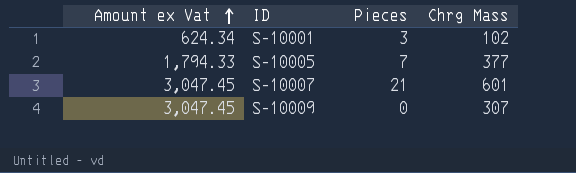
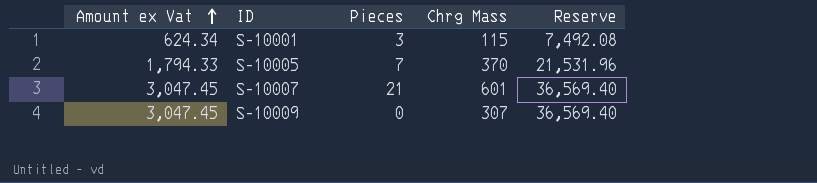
column Reserve | formula: none -> [Amount ex Vat] * 12
S-10001 | Chrg Mass: 102 -> 115
S-10005 | Chrg Mass: 377 -> 370

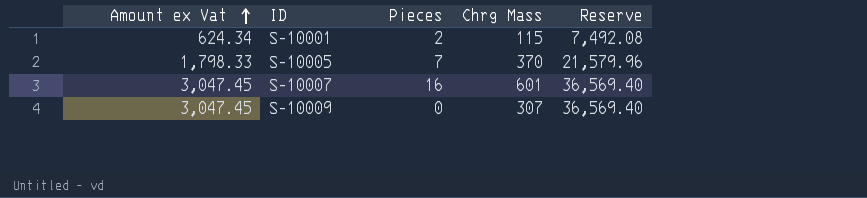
S-10001 | Pieces: 3 -> 2
S-10005 | Amount ex Vat: 1,794.33 -> 1,798.33
S-10005 | Reserve: 21,531.96 -> 21,579.96
S-10007 | Pieces: 21 -> 16

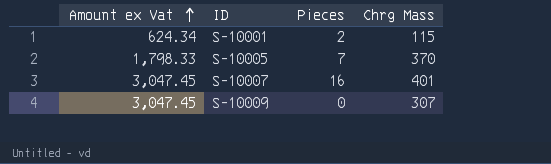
column Reserve | formula: [Amount ex Vat] * 12 -> none
S-10007 | Chrg Mass: 601 -> 401

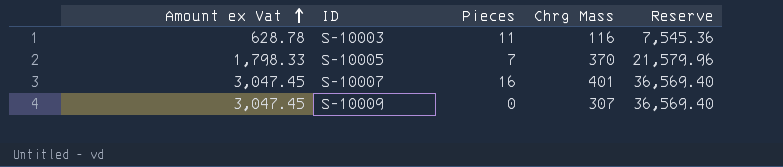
column Reserve | formula: none -> [Amount ex Vat] * 12
row S-10001: 624.34 | 2 | 115 -> none
row S-10003: none -> 628.78 | 11 | 116 | 7,545.36

